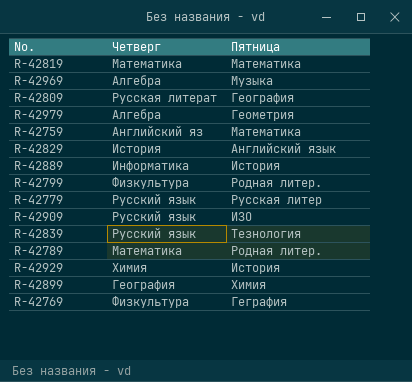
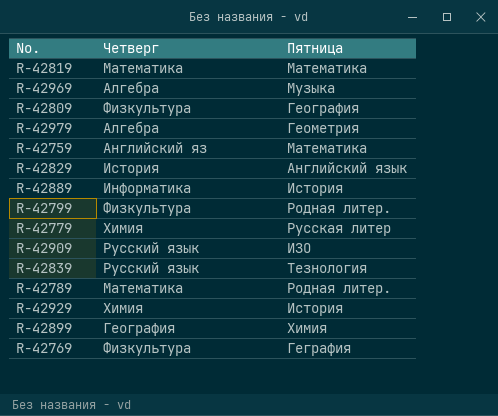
R-42809 | Четверг: Русская литерат -> Физкультура
R-42779 | Четверг: Русский язык -> Химия

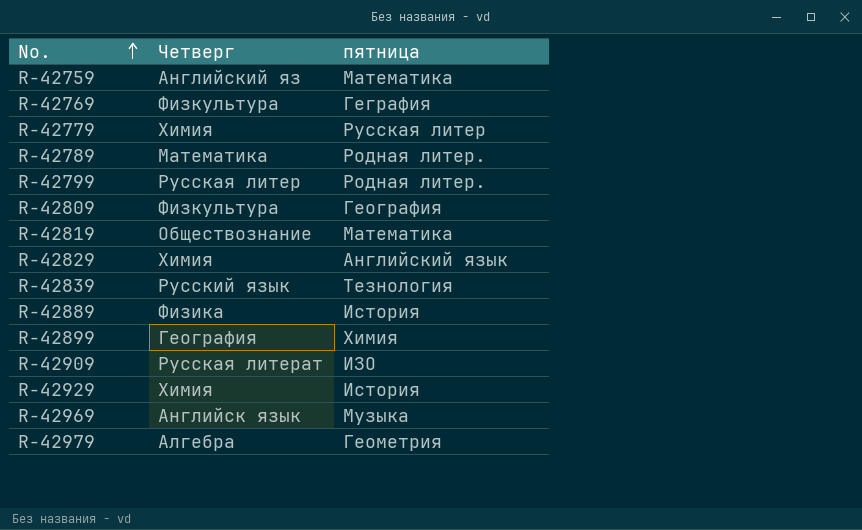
row order: none -> No. ascending
column name: Пятница -> пятница
R-42799 | Четверг: Физкультура -> Русская литер
R-42819 | Четверг: Математика -> Обществознание
R-42829 | Четверг: История -> Химия
R-42889 | Четверг: Информатика -> Физика
R-42909 | Четверг: Русский язык -> Русская литерат
R-42969 | Четверг: Алгебра -> Английск язык

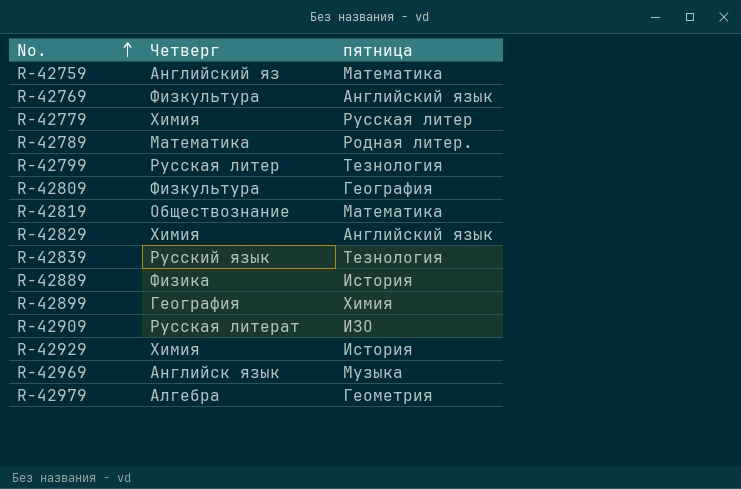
R-42769 | пятница: Геграфия -> Английский язык
R-42799 | пятница: Родная литер. -> Тезнология

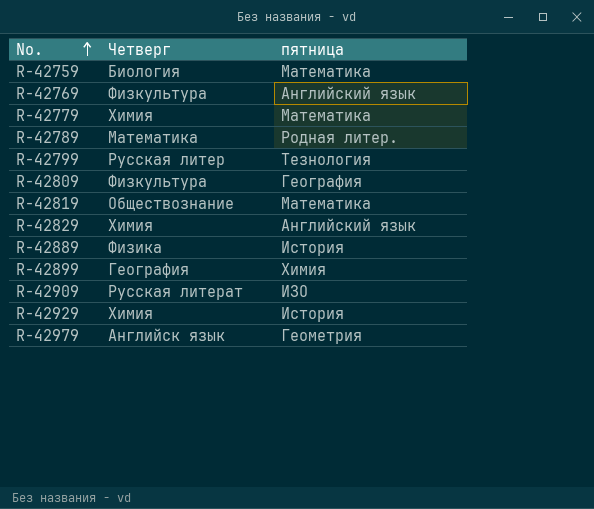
row R-42839: Русский язык | Тезнология -> none
row R-42969: Английск язык | Музыка -> none
R-42759 | Четверг: Английский яз -> Биология
R-42779 | пятница: Русская литер -> Математика
R-42979 | Четверг: Алгебра -> Английск язык

